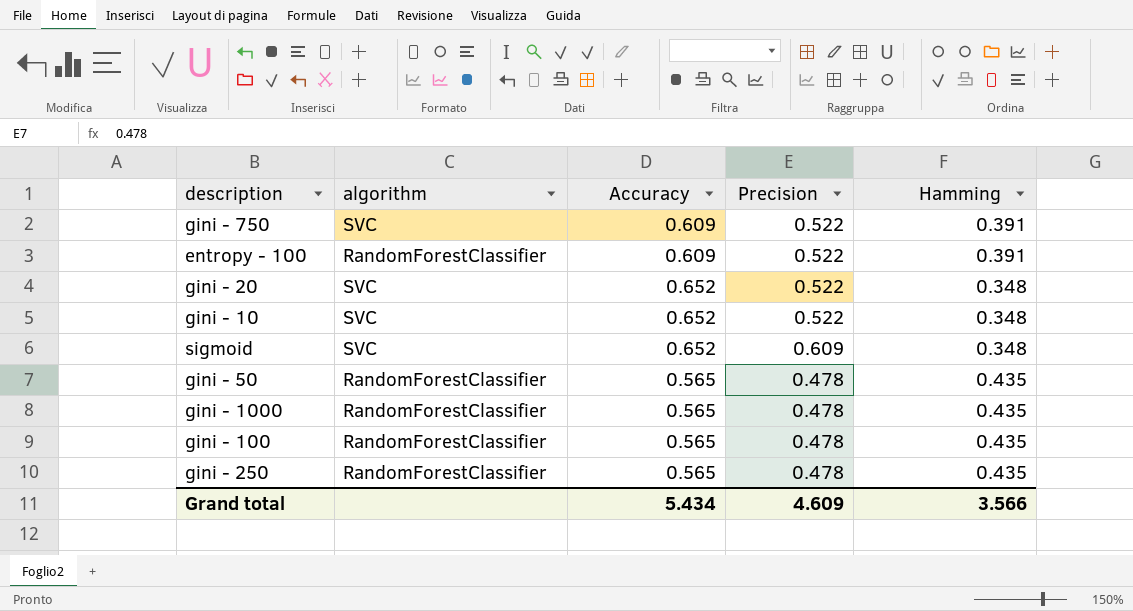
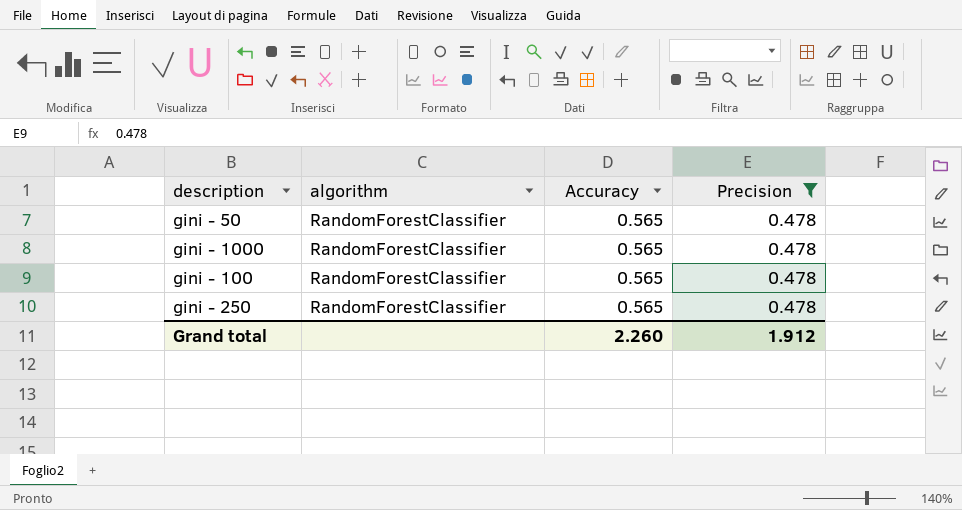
filter: none -> Precision = 0.478
column Hamming | position: 5 -> none
Grand total | Accuracy: 5.434 -> 2.260
Grand total | Precision: 4.609 -> 1.912

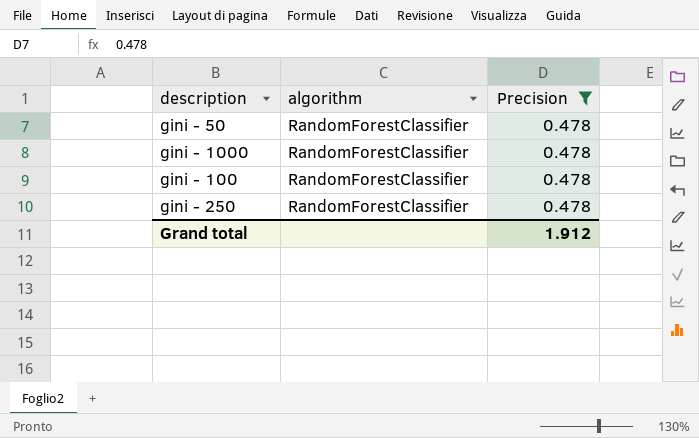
column Accuracy | position: 3 -> none

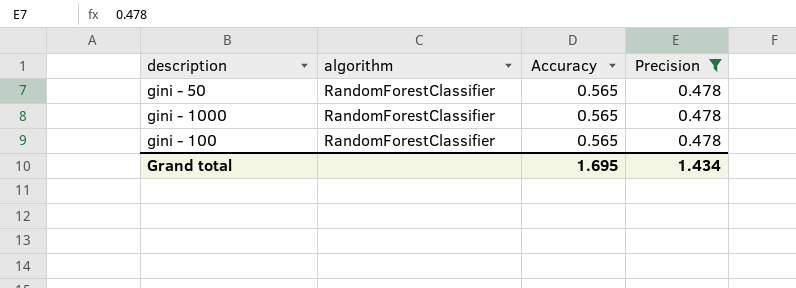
column Accuracy | position: none -> 3
row gini - 250: RandomForestClassifier | 0.478 -> none
Grand total | Precision: 1.912 -> 1.434

